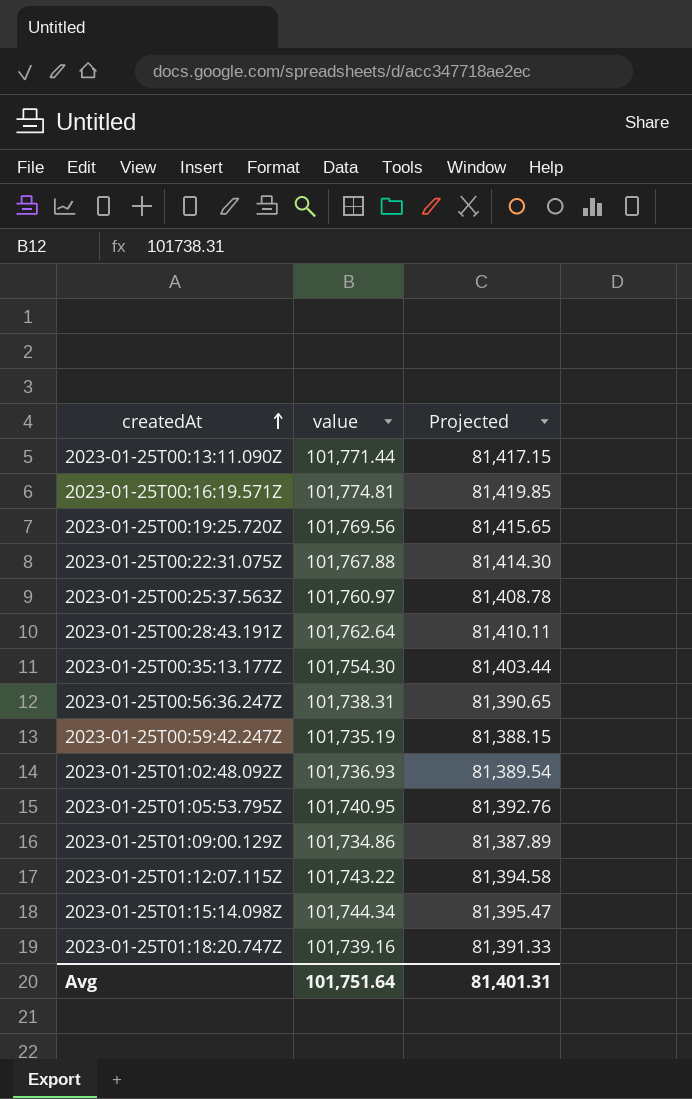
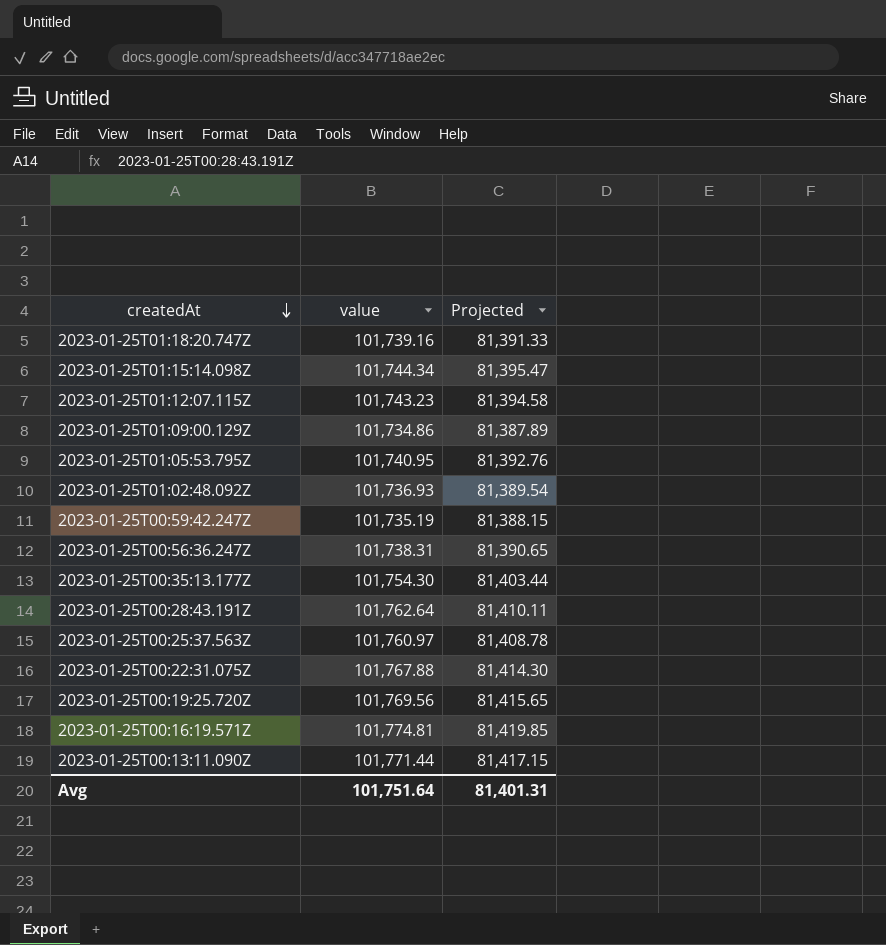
row order: createdAt ascending -> createdAt descending
2023-01-25T01:12:07.115Z | value: 101,743.22 -> 101,743.23

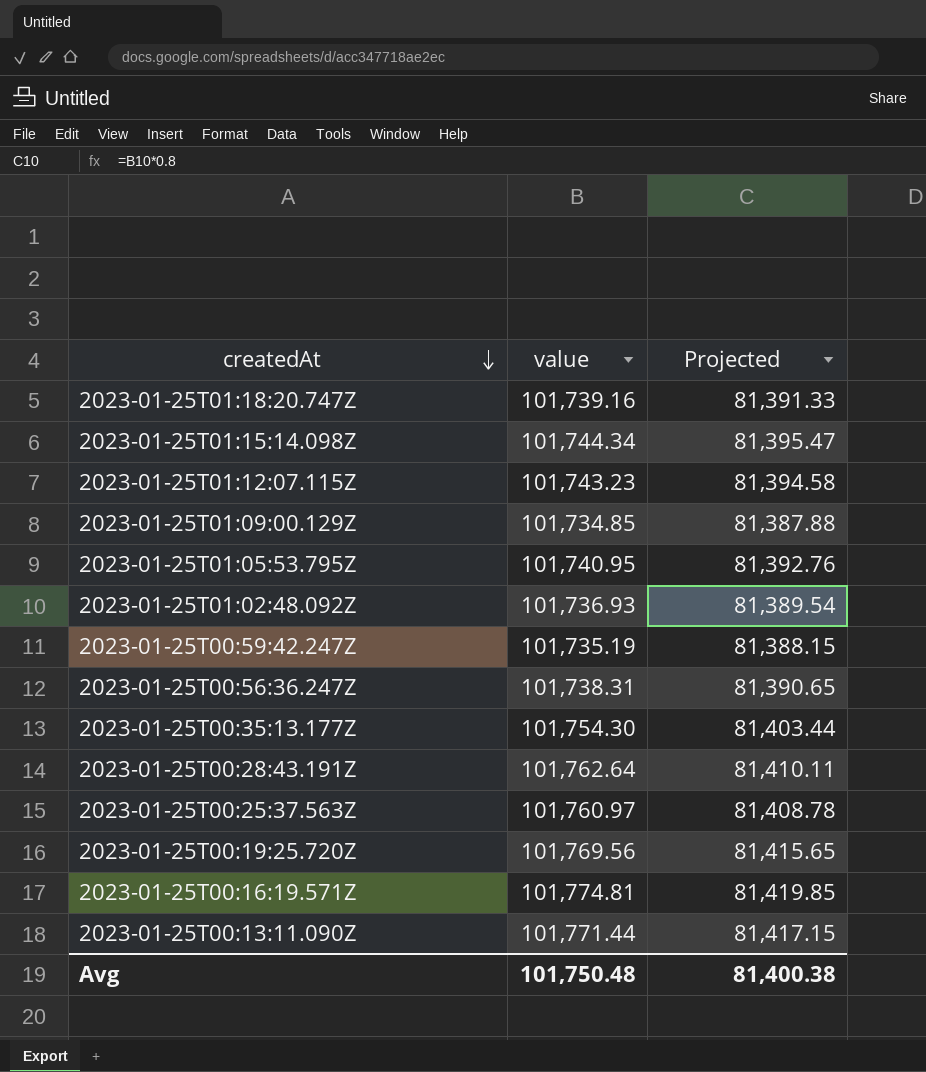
row 2023-01-25T00:22:31.075Z: 101,767.88 | 81,414.30 -> none
2023-01-25T01:09:00.129Z | value: 101,734.86 -> 101,734.85
2023-01-25T01:09:00.129Z | Projected: 81,387.89 -> 81,387.88
Avg | value: 101,751.64 -> 101,750.48
Avg | Projected: 81,401.31 -> 81,400.38

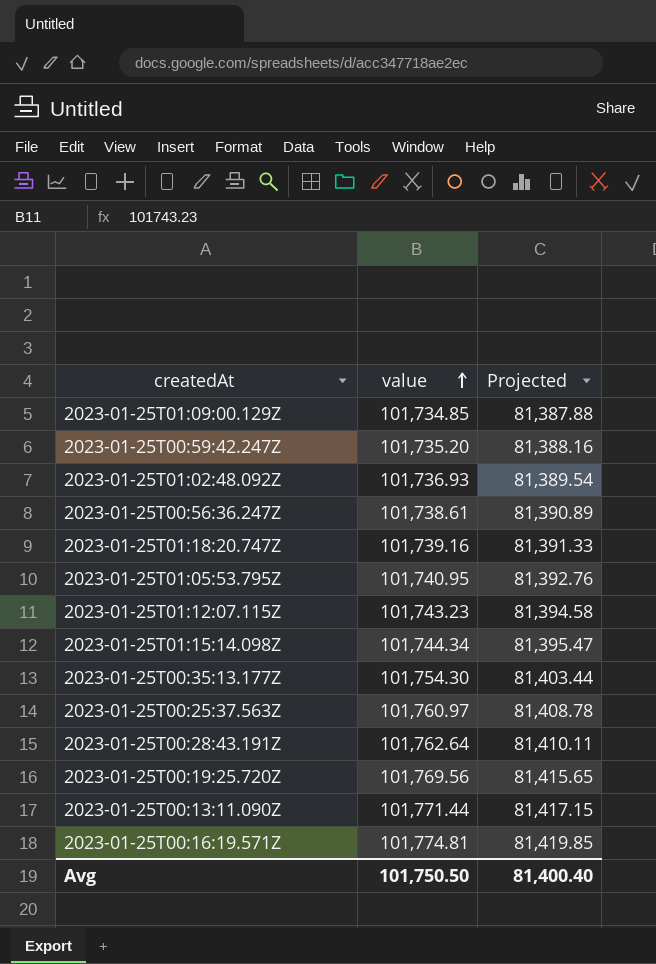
row order: createdAt descending -> value ascending
2023-01-25T00:59:42.247Z | value: 101,735.19 -> 101,735.20
2023-01-25T00:59:42.247Z | Projected: 81,388.15 -> 81,388.16
2023-01-25T00:56:36.247Z | value: 101,738.31 -> 101,738.61
2023-01-25T00:56:36.247Z | Projected: 81,390.65 -> 81,390.89
Avg | value: 101,750.48 -> 101,750.50
Avg | Projected: 81,400.38 -> 81,400.40

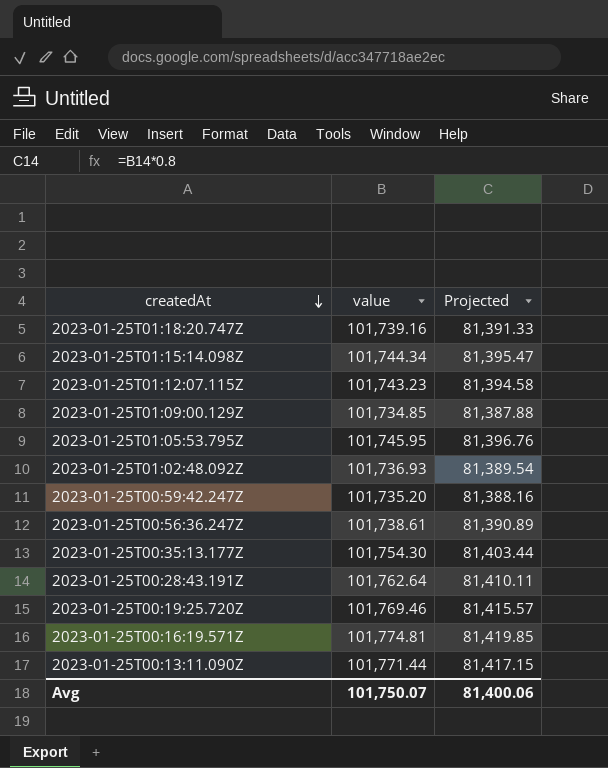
row order: value ascending -> createdAt descending
row 2023-01-25T00:25:37.563Z: 101,760.97 | 81,408.78 -> none
2023-01-25T01:05:53.795Z | value: 101,740.95 -> 101,745.95
2023-01-25T01:05:53.795Z | Projected: 81,392.76 -> 81,396.76
2023-01-25T00:19:25.720Z | value: 101,769.56 -> 101,769.46
2023-01-25T00:19:25.720Z | Projected: 81,415.65 -> 81,415.57
Avg | value: 101,750.50 -> 101,750.07
Avg | Projected: 81,400.40 -> 81,400.06

